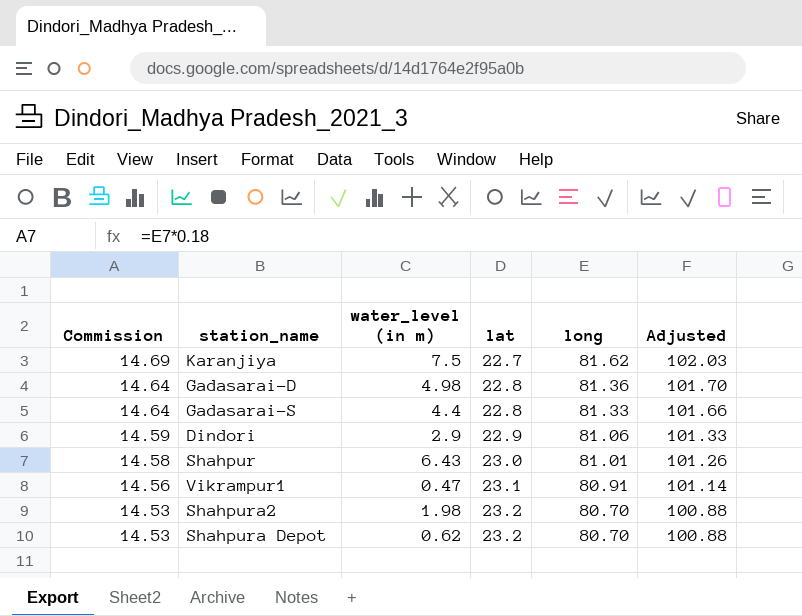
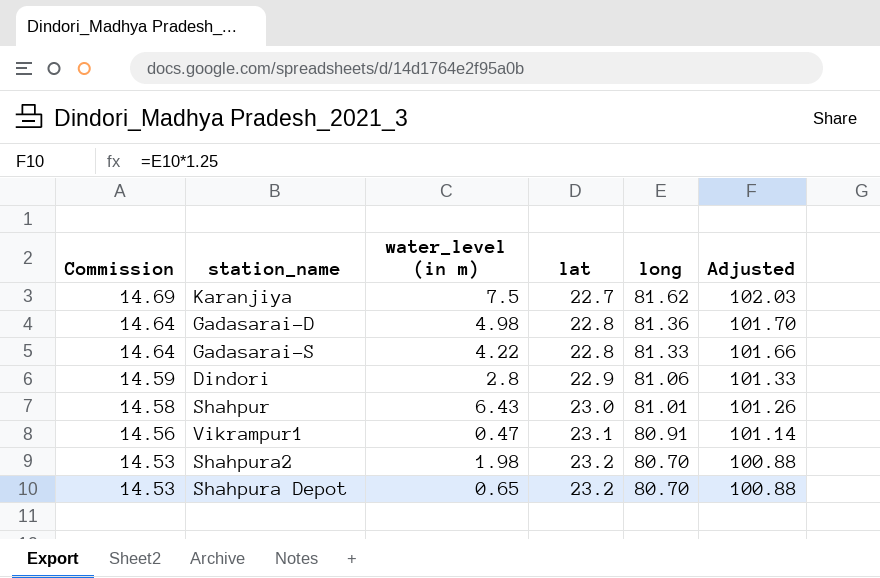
Gadasarai-S | water_level (in m): 4.4 -> 4.22
Dindori | water_level (in m): 2.9 -> 2.8
Shahpura Depot | water_level (in m): 0.62 -> 0.65

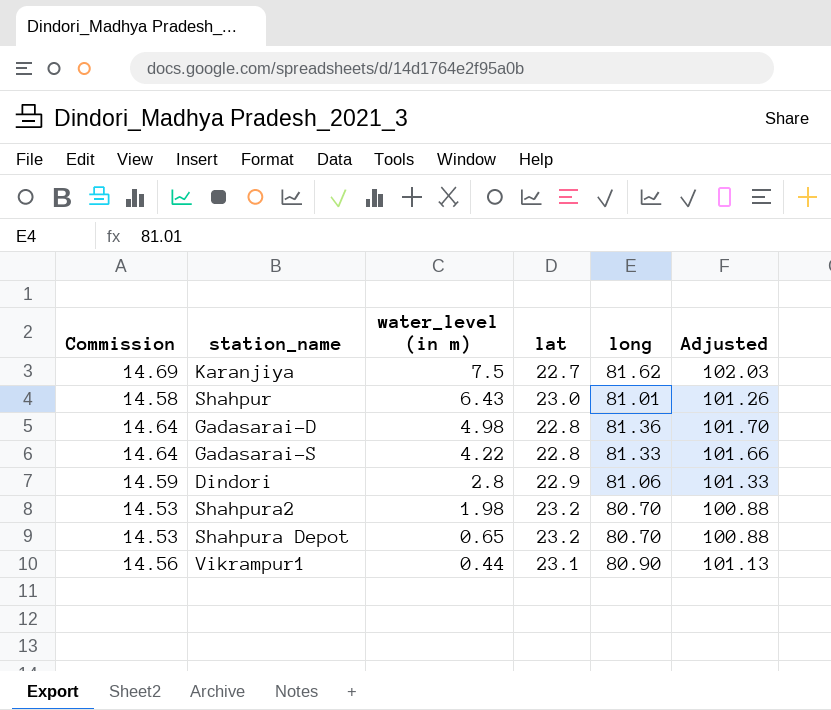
row order: Commission descending -> water_level (in m) descending
Vikrampur1 | water_level (in m): 0.47 -> 0.44
Vikrampur1 | long: 80.91 -> 80.90
Vikrampur1 | Adjusted: 101.14 -> 101.13

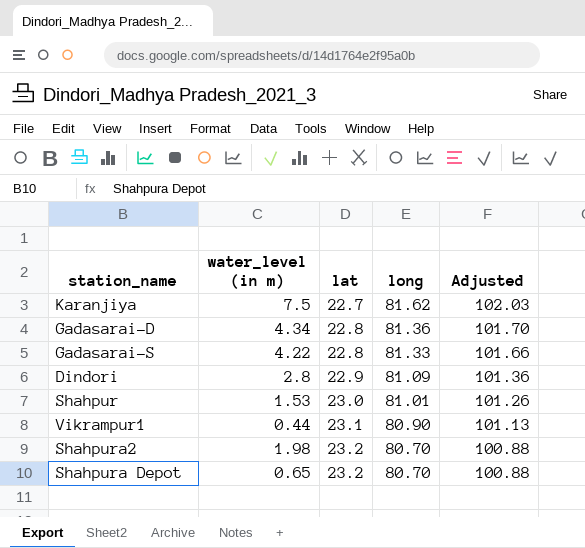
row order: water_level (in m) descending -> lat ascending
column Commission | formula: [long] * 0.18 -> none
Gadasarai-D | water_level (in m): 4.98 -> 4.34
Dindori | long: 81.06 -> 81.09
Dindori | Adjusted: 101.33 -> 101.36
Shahpur | water_level (in m): 6.43 -> 1.53

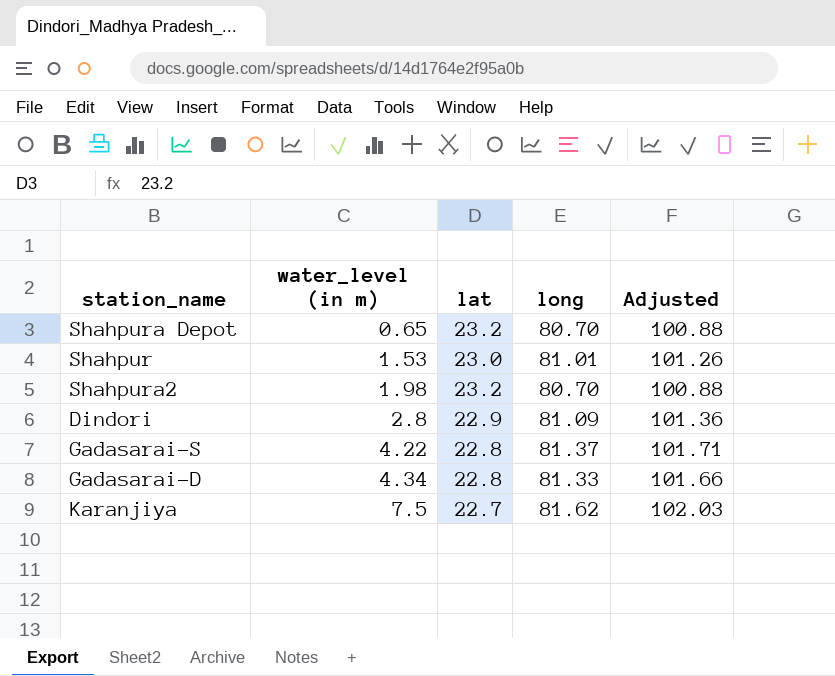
row order: lat ascending -> water_level (in m) ascending
row Vikrampur1: 0.44 | 23.1 | 80.90 | 101.13 -> none
Gadasarai-S | long: 81.33 -> 81.37
Gadasarai-S | Adjusted: 101.66 -> 101.71
Gadasarai-D | long: 81.36 -> 81.33
Gadasarai-D | Adjusted: 101.70 -> 101.66

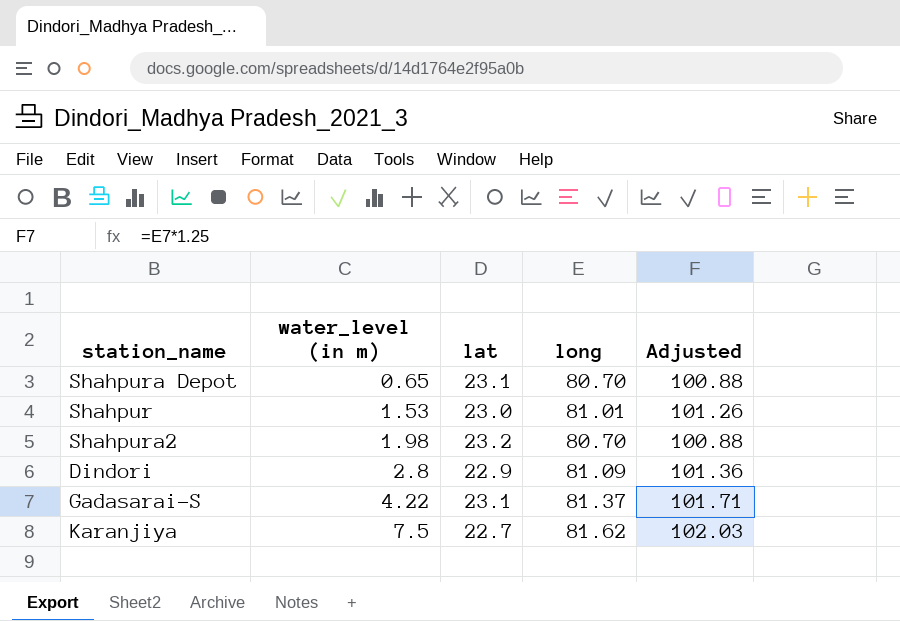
row Gadasarai-D: 4.34 | 22.8 | 81.33 | 101.66 -> none
Shahpura Depot | lat: 23.2 -> 23.1
Gadasarai-S | lat: 22.8 -> 23.1

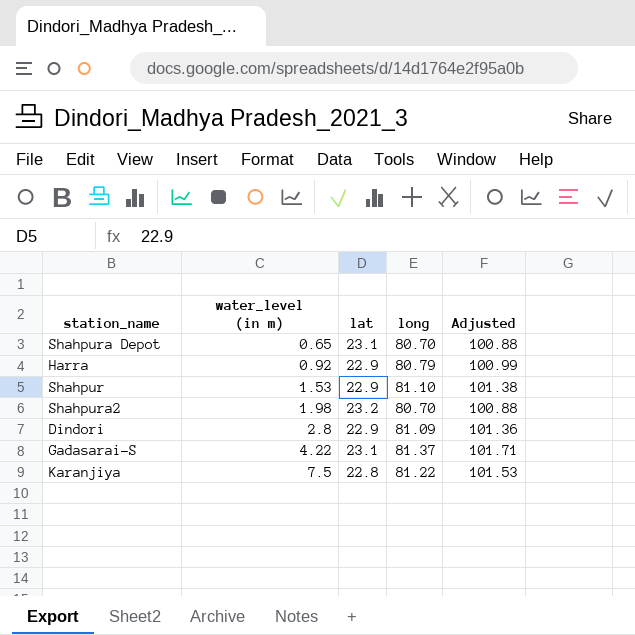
row Harra: none -> 0.92 | 22.9 | 80.79 | 100.99
Shahpur | lat: 23.0 -> 22.9
Shahpur | long: 81.01 -> 81.10
Shahpur | Adjusted: 101.26 -> 101.38
Karanjiya | lat: 22.7 -> 22.8
Karanjiya | long: 81.62 -> 81.22
Karanjiya | Adjusted: 102.03 -> 101.53

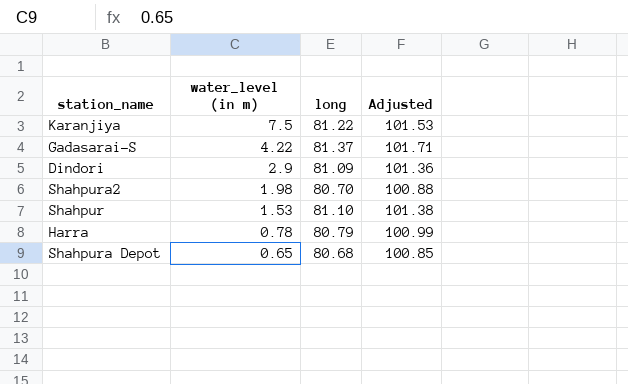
row order: water_level (in m) ascending -> water_level (in m) descending
column lat | position: 3 -> none
Dindori | water_level (in m): 2.8 -> 2.9
Harra | water_level (in m): 0.92 -> 0.78
Shahpura Depot | long: 80.70 -> 80.68
Shahpura Depot | Adjusted: 100.88 -> 100.85

